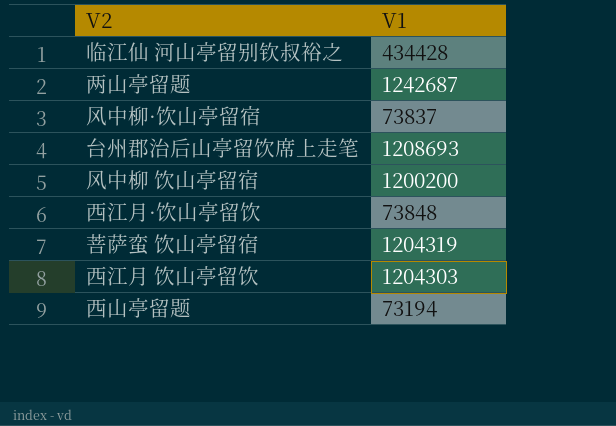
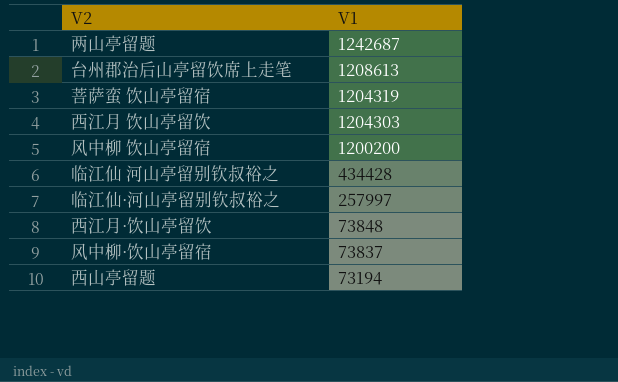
row order: none -> V1 descending
台州郡治后山亭留饮席上走笔 | V1: 1208693 -> 1208613
row 临江仙·河山亭留别钦叔裕之: none -> 257997

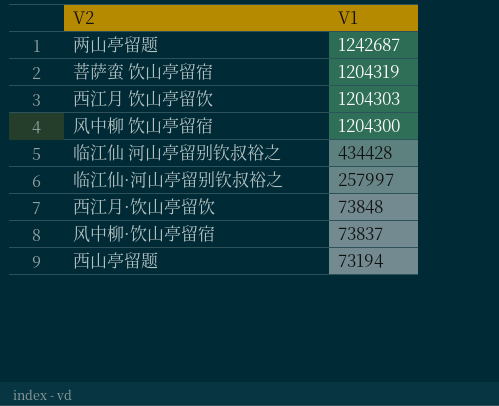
row 台州郡治后山亭留饮席上走笔: 1208613 -> none
风中柳 饮山亭留宿 | V1: 1200200 -> 1204300

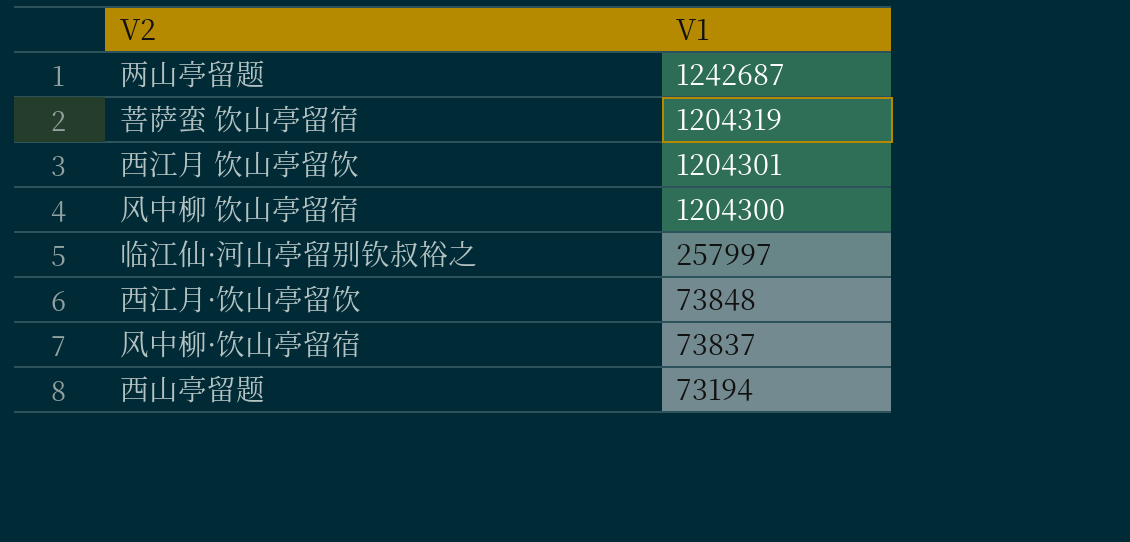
row 临江仙 河山亭留别钦叔裕之: 434428 -> none
西江月 饮山亭留饮 | V1: 1204303 -> 1204301

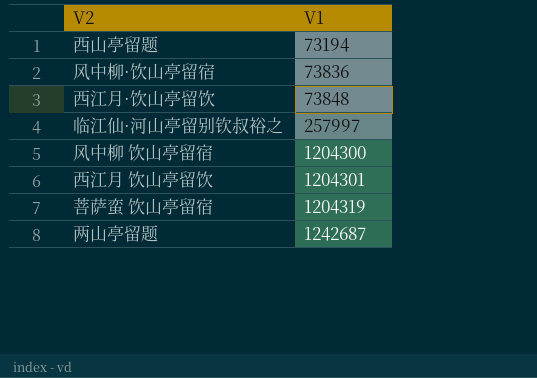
row order: V1 descending -> V1 ascending
风中柳·饮山亭留宿 | V1: 73837 -> 73836

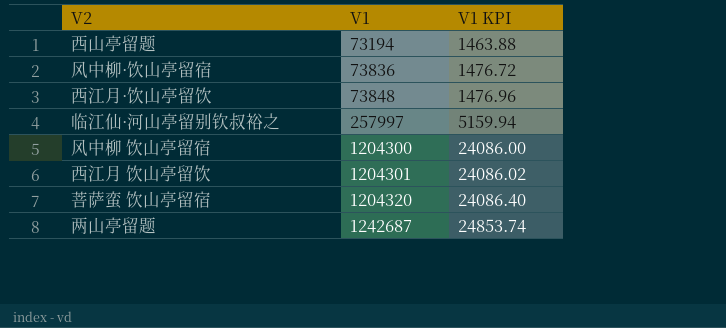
column V1 KPI | formula: none -> [V1] * 0.02
菩萨蛮 饮山亭留宿 | V1: 1204319 -> 1204320

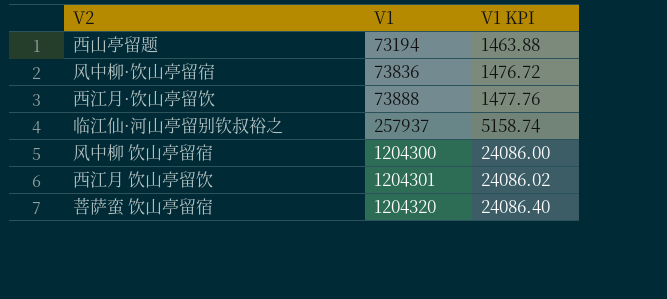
row 两山亭留题: 1242687 | 24853.74 -> none
西江月·饮山亭留饮 | V1: 73848 -> 73888
西江月·饮山亭留饮 | V1 KPI: 1476.96 -> 1477.76
临江仙·河山亭留别钦叔裕之 | V1: 257997 -> 257937
临江仙·河山亭留别钦叔裕之 | V1 KPI: 5159.94 -> 5158.74

